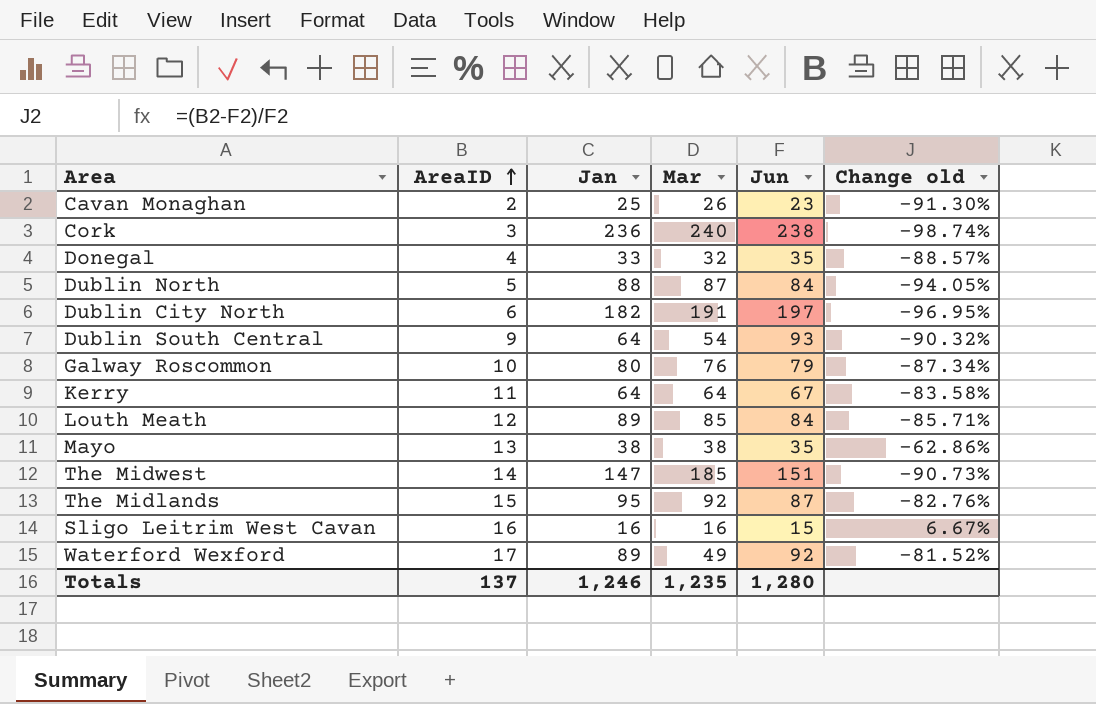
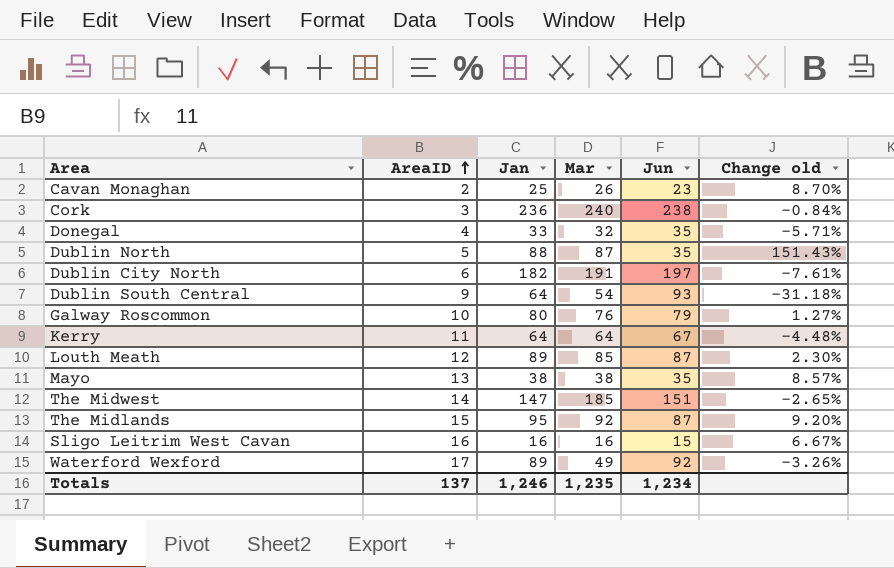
column Change old | formula: ([AreaID] - [Jun]) / [Jun] -> ([Jan] - [Jun]) / [Jun]
Dublin North | Jun: 84 -> 35
Louth Meath | Jun: 84 -> 87
Totals | Jun: 1,280 -> 1,234

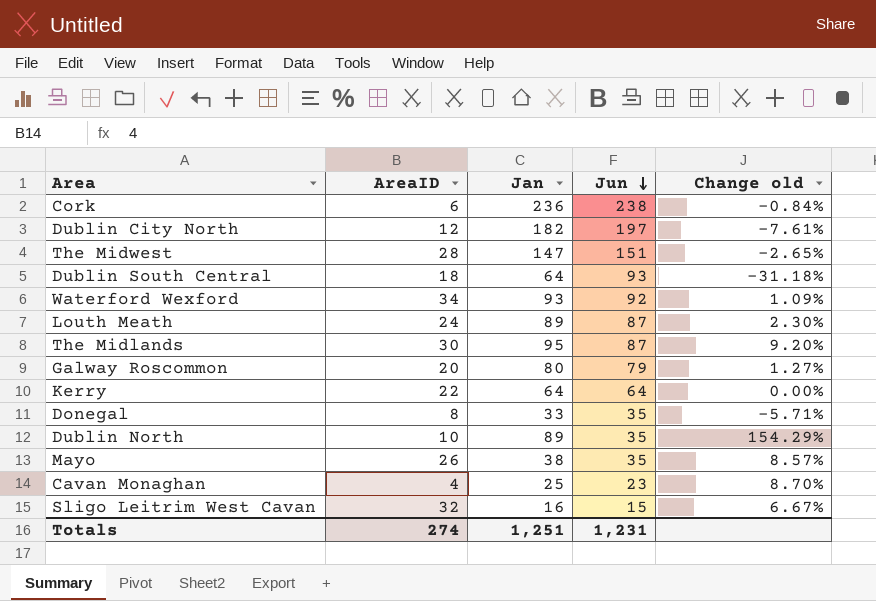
row order: AreaID ascending -> Jun descending
column Mar | position: 4 -> none
Cork | AreaID: 3 -> 6
Dublin City North | AreaID: 6 -> 12
The Midwest | AreaID: 14 -> 28
Dublin South Central | AreaID: 9 -> 18
Waterford Wexford | AreaID: 17 -> 34
Waterford Wexford | Jan: 89 -> 93
Waterford Wexford | Change old: -3.26% -> 1.09%
Louth Meath | AreaID: 12 -> 24
The Midlands | AreaID: 15 -> 30
Galway Roscommon | AreaID: 10 -> 20
Kerry | AreaID: 11 -> 22
Kerry | Jun: 67 -> 64
Kerry | Change old: -4.48% -> 0.00%
Donegal | AreaID: 4 -> 8
Dublin North | AreaID: 5 -> 10
Dublin North | Jan: 88 -> 89
Dublin North | Change old: 151.43% -> 154.29%
Mayo | AreaID: 13 -> 26
Cavan Monaghan | AreaID: 2 -> 4
Sligo Leitrim West Cavan | AreaID: 16 -> 32
Totals | AreaID: 137 -> 274
Totals | Jan: 1,246 -> 1,251
Totals | Jun: 1,234 -> 1,231

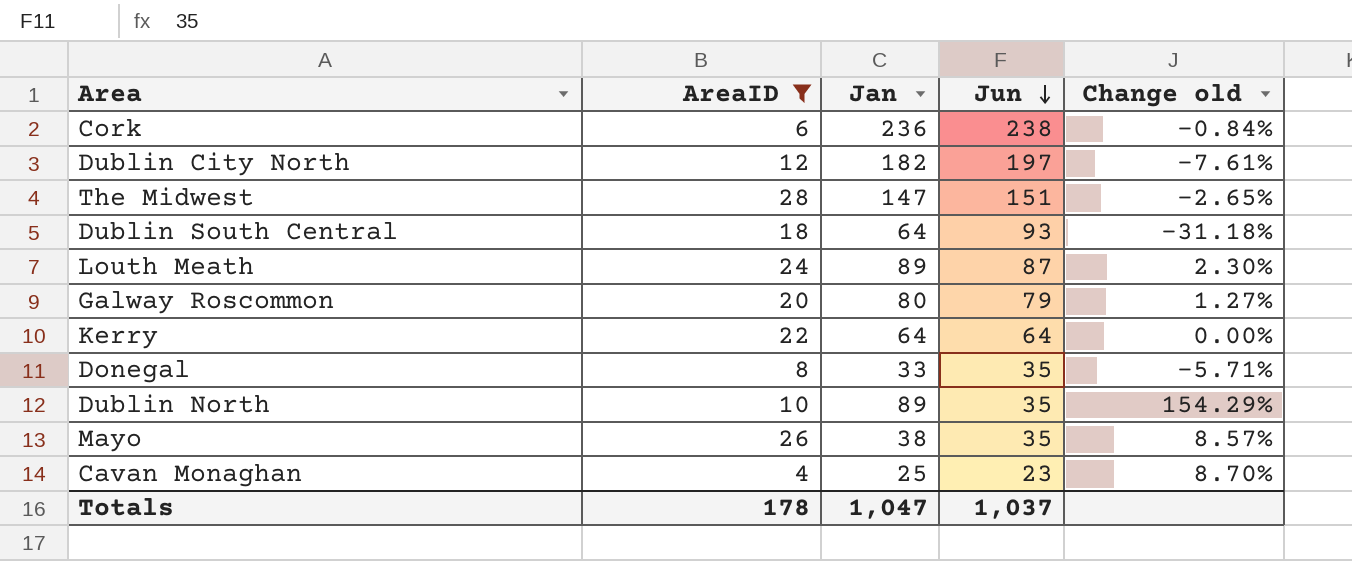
filter: none -> AreaID <= 28
Totals | AreaID: 274 -> 178
Totals | Jan: 1,251 -> 1,047
Totals | Jun: 1,231 -> 1,037

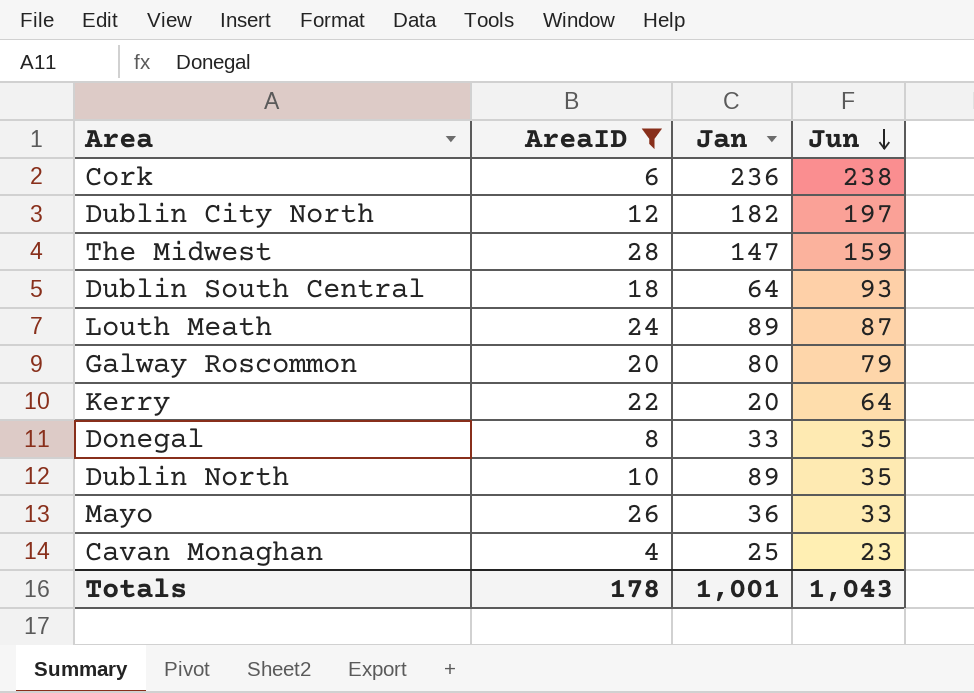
column Change old | formula: ([Jan] - [Jun]) / [Jun] -> none
The Midwest | Jun: 151 -> 159
Kerry | Jan: 64 -> 20
Mayo | Jan: 38 -> 36
Mayo | Jun: 35 -> 33
Totals | Jan: 1,047 -> 1,001
Totals | Jun: 1,037 -> 1,043

